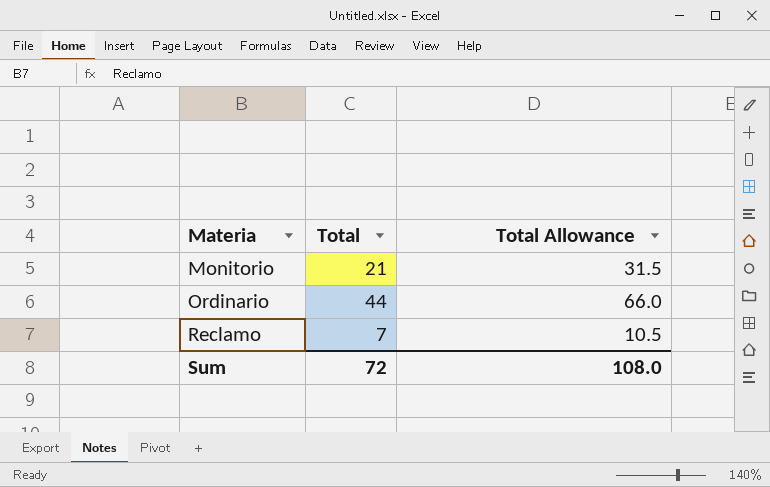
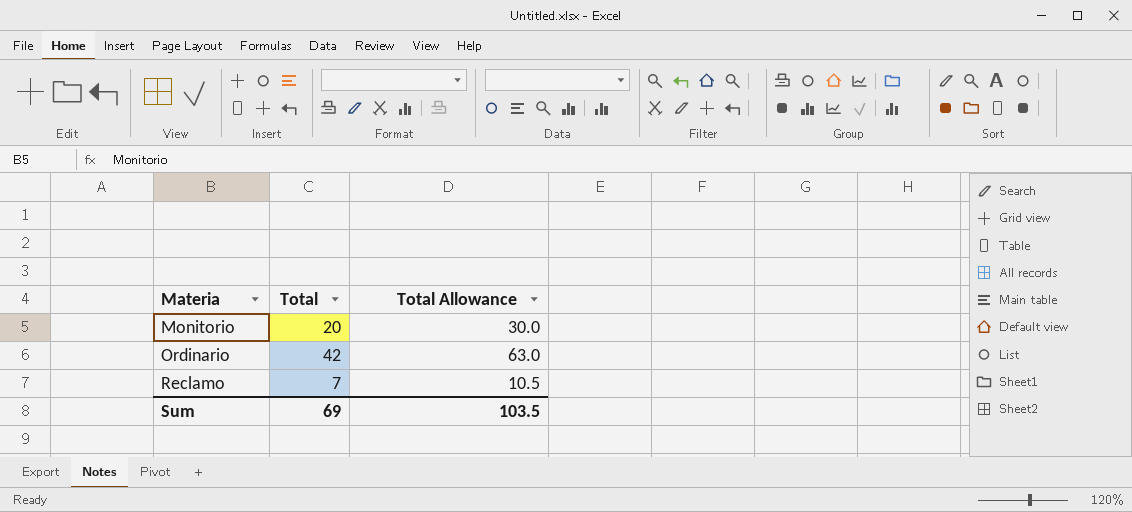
Monitorio | Total: 21 -> 20
Monitorio | Total Allowance: 31.5 -> 30.0
Ordinario | Total: 44 -> 42
Ordinario | Total Allowance: 66.0 -> 63.0
Sum | Total: 72 -> 69
Sum | Total Allowance: 108.0 -> 103.5

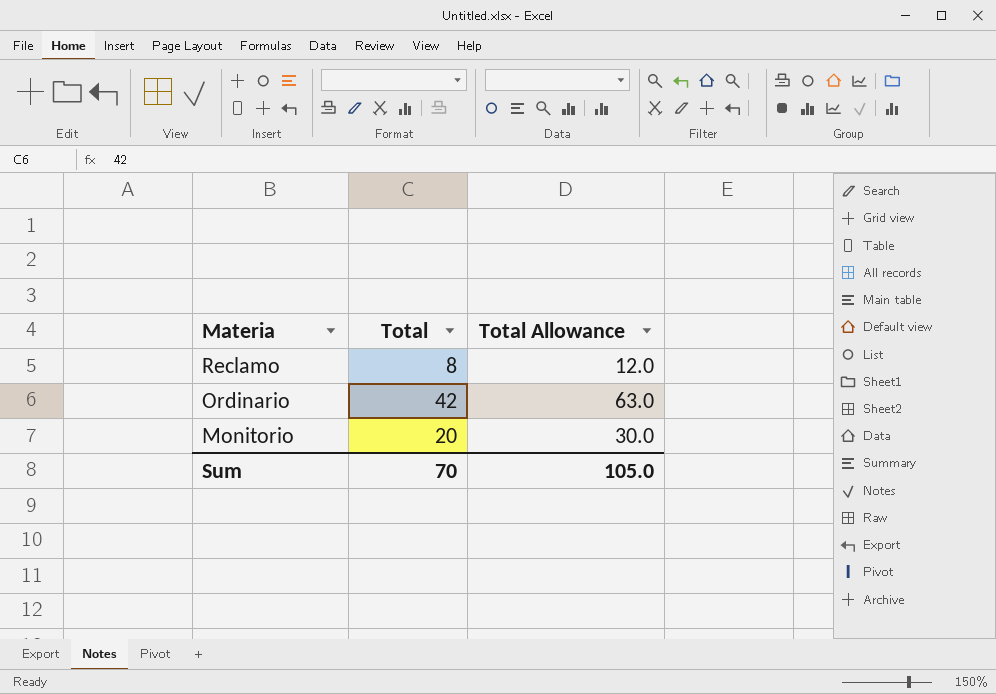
row order: Materia ascending -> Materia descending
Reclamo | Total: 7 -> 8
Reclamo | Total Allowance: 10.5 -> 12.0
Sum | Total: 69 -> 70
Sum | Total Allowance: 103.5 -> 105.0

